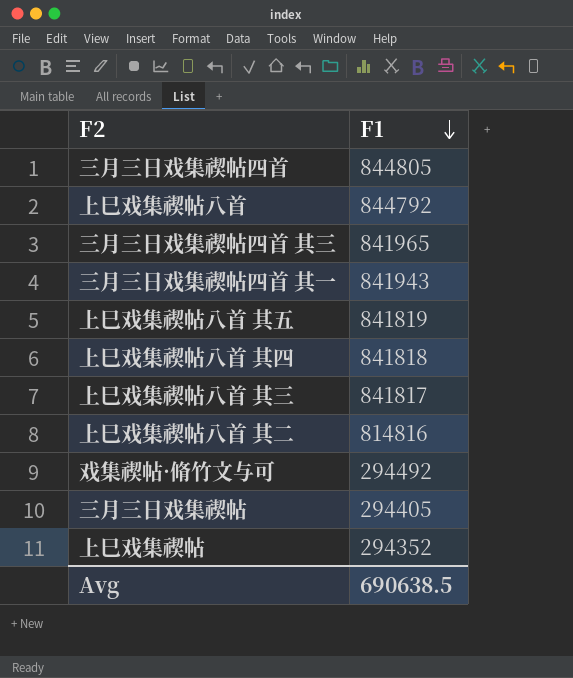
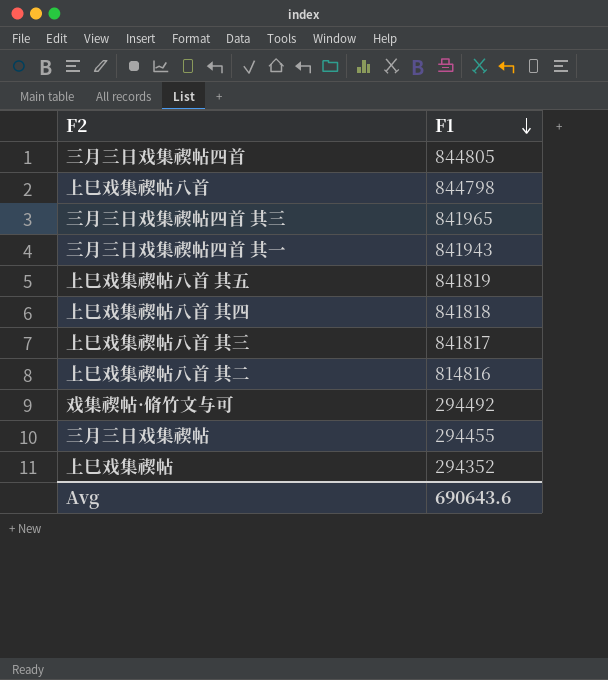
上巳戏集禊帖八首 | F1: 844792 -> 844798
三月三日戏集禊帖 | F1: 294405 -> 294455
Avg | F1: 690638.5 -> 690643.6

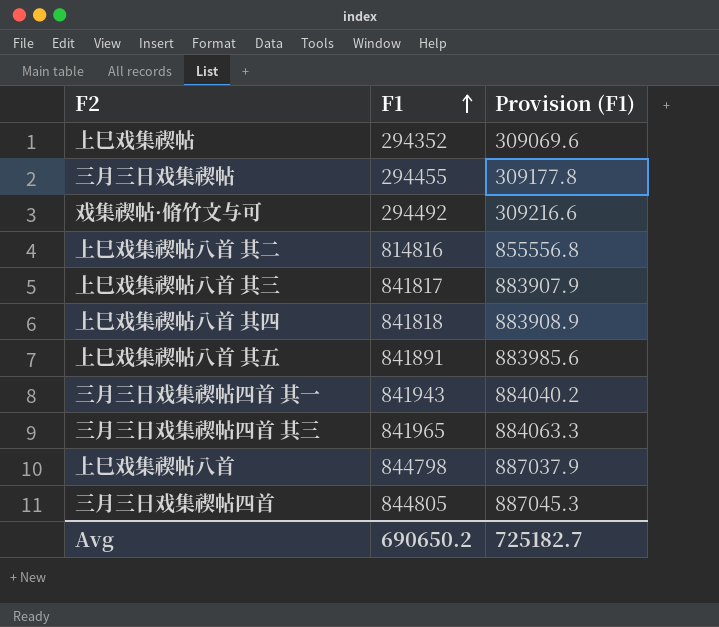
row order: F1 descending -> F1 ascending
column Provision (F1) | formula: none -> [F1] * 1.05
上巳戏集禊帖八首 其五 | F1: 841819 -> 841891
Avg | F1: 690643.6 -> 690650.2

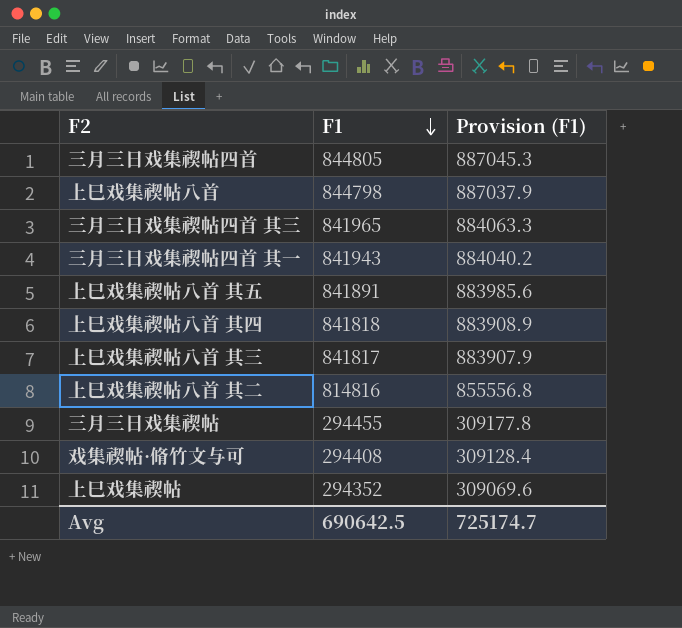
row order: F1 ascending -> F1 descending
戏集禊帖·脩竹文与可 | F1: 294492 -> 294408
戏集禊帖·脩竹文与可 | Provision (F1): 309216.6 -> 309128.4
Avg | F1: 690650.2 -> 690642.5
Avg | Provision (F1): 725182.7 -> 725174.7

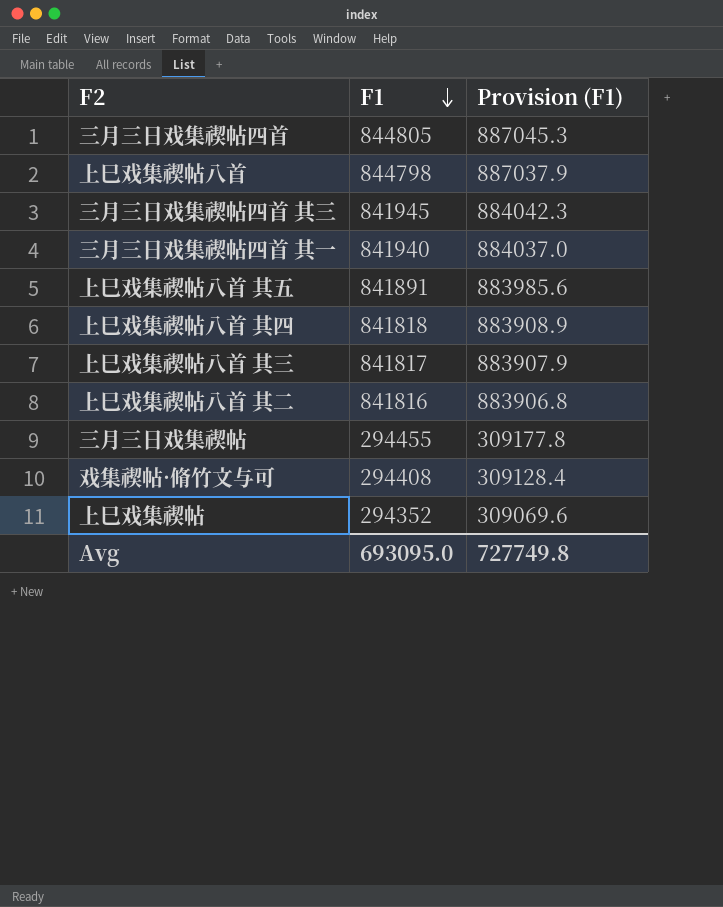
三月三日戏集禊帖四首 其三 | F1: 841965 -> 841945
三月三日戏集禊帖四首 其三 | Provision (F1): 884063.3 -> 884042.3
三月三日戏集禊帖四首 其一 | F1: 841943 -> 841940
三月三日戏集禊帖四首 其一 | Provision (F1): 884040.2 -> 884037.0
上巳戏集禊帖八首 其二 | F1: 814816 -> 841816
上巳戏集禊帖八首 其二 | Provision (F1): 855556.8 -> 883906.8
Avg | F1: 690642.5 -> 693095.0
Avg | Provision (F1): 725174.7 -> 727749.8

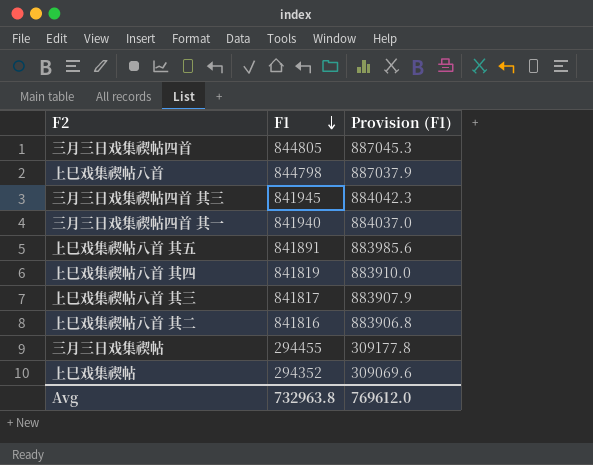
row 戏集禊帖·脩竹文与可: 294408 | 309128.4 -> none
上巳戏集禊帖八首 其四 | F1: 841818 -> 841819
上巳戏集禊帖八首 其四 | Provision (F1): 883908.9 -> 883910.0
Avg | F1: 693095.0 -> 732963.8
Avg | Provision (F1): 727749.8 -> 769612.0

